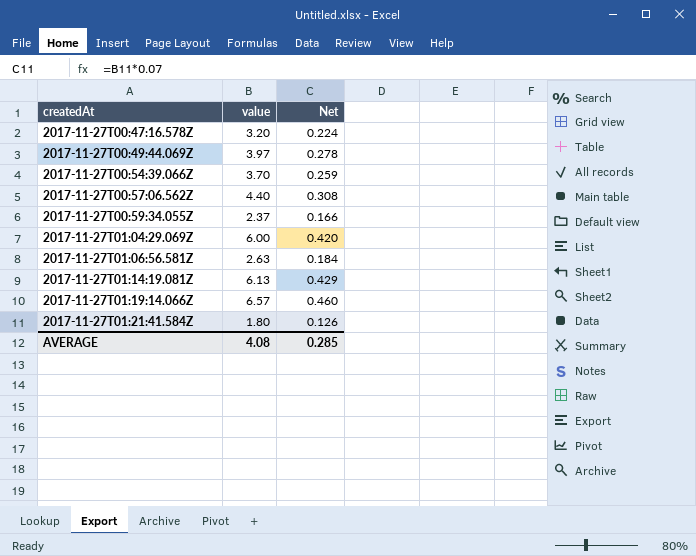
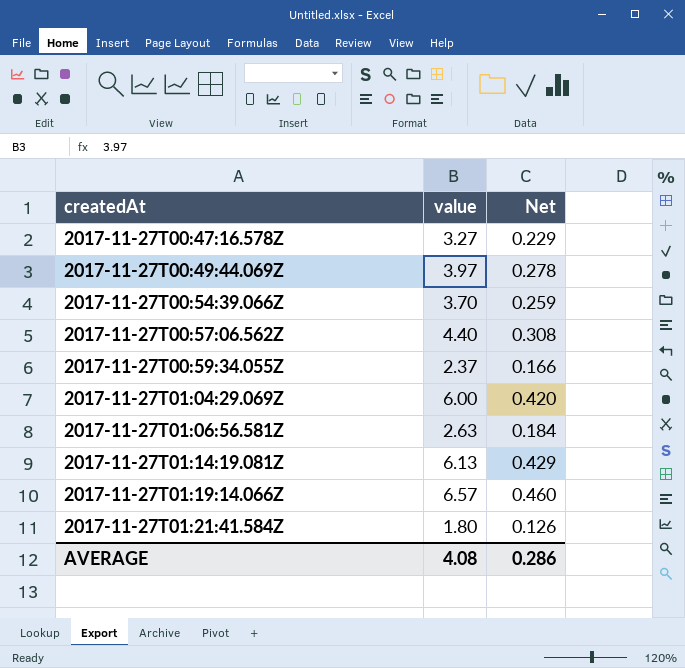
2017-11-27T00:47:16.578Z | value: 3.20 -> 3.27
2017-11-27T00:47:16.578Z | Net: 0.224 -> 0.229
AVERAGE | Net: 0.285 -> 0.286

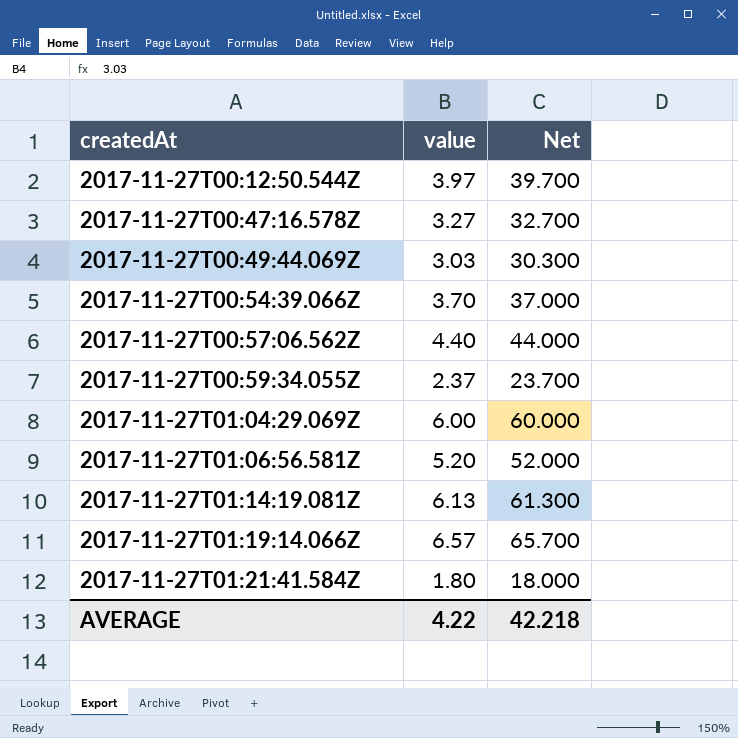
column Net | formula: [value] * 0.07 -> [value] * 10
row 2017-11-27T00:12:50.544Z: none -> 3.97 | 39.700
2017-11-27T00:49:44.069Z | value: 3.97 -> 3.03
2017-11-27T01:06:56.581Z | value: 2.63 -> 5.20
AVERAGE | value: 4.08 -> 4.22
AVERAGE | Net: 0.286 -> 42.218

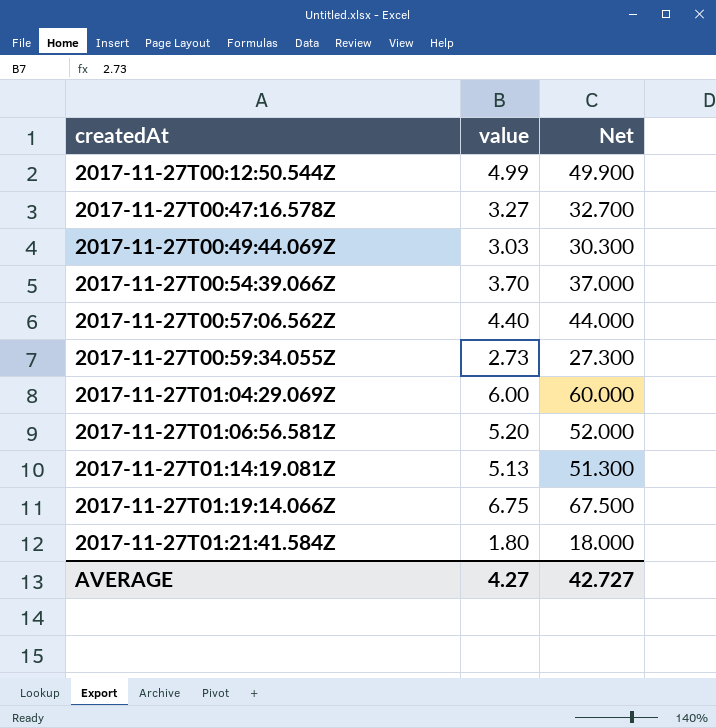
2017-11-27T00:12:50.544Z | value: 3.97 -> 4.99
2017-11-27T00:12:50.544Z | Net: 39.700 -> 49.900
2017-11-27T00:59:34.055Z | value: 2.37 -> 2.73
2017-11-27T00:59:34.055Z | Net: 23.700 -> 27.300
2017-11-27T01:14:19.081Z | value: 6.13 -> 5.13
2017-11-27T01:14:19.081Z | Net: 61.300 -> 51.300
2017-11-27T01:19:14.066Z | value: 6.57 -> 6.75
2017-11-27T01:19:14.066Z | Net: 65.700 -> 67.500
AVERAGE | value: 4.22 -> 4.27
AVERAGE | Net: 42.218 -> 42.727

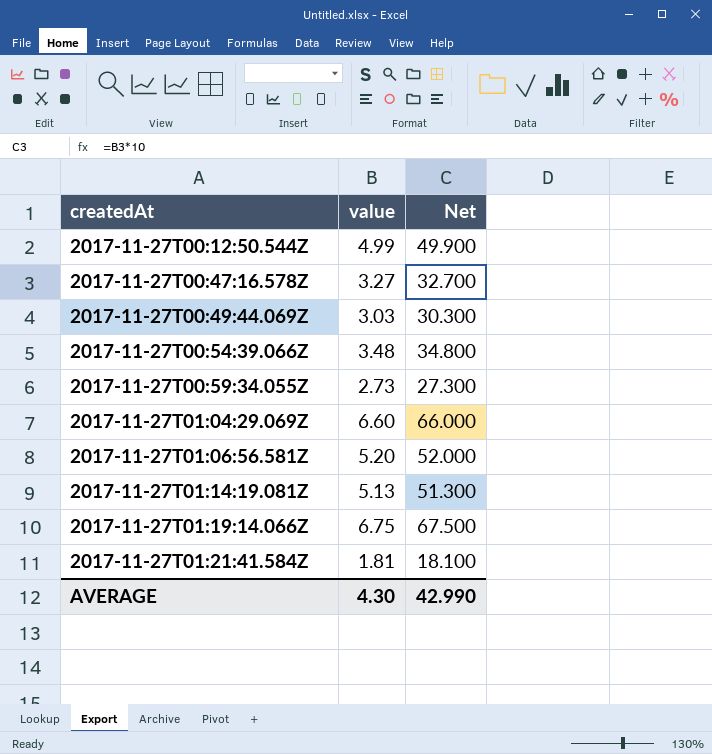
row 2017-11-27T00:57:06.562Z: 4.40 | 44.000 -> none
2017-11-27T00:54:39.066Z | value: 3.70 -> 3.48
2017-11-27T00:54:39.066Z | Net: 37.000 -> 34.800
2017-11-27T01:04:29.069Z | value: 6.00 -> 6.60
2017-11-27T01:04:29.069Z | Net: 60.000 -> 66.000
2017-11-27T01:21:41.584Z | value: 1.80 -> 1.81
2017-11-27T01:21:41.584Z | Net: 18.000 -> 18.100
AVERAGE | value: 4.27 -> 4.30
AVERAGE | Net: 42.727 -> 42.990

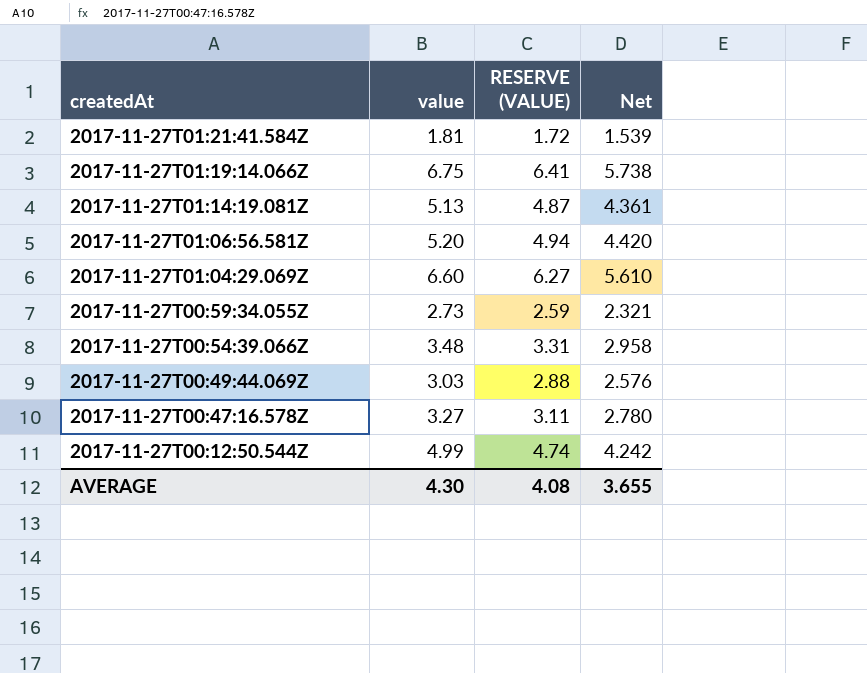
row order: createdAt ascending -> createdAt descending
column RESERVE (VALUE) | formula: none -> [value] * 0.95
column Net | formula: [value] * 10 -> [value] * 0.85
AVERAGE | Net: 42.990 -> 3.655

